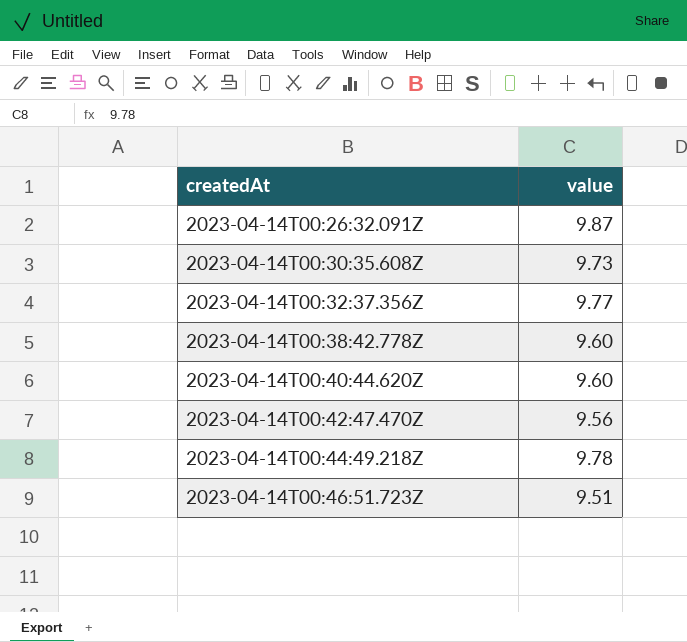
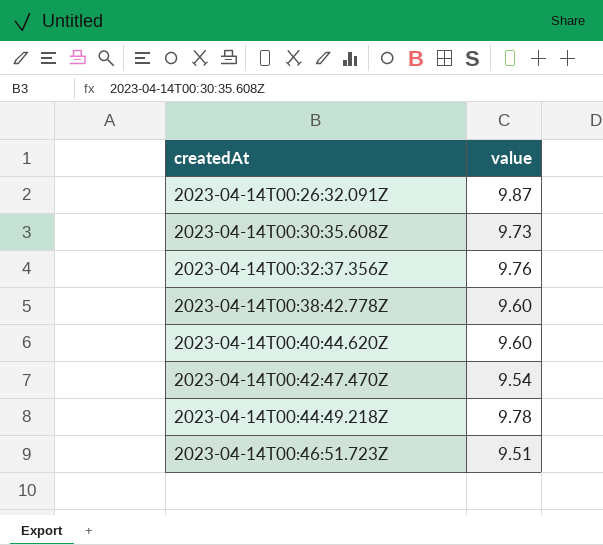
2023-04-14T00:32:37.356Z | value: 9.77 -> 9.76
2023-04-14T00:42:47.470Z | value: 9.56 -> 9.54

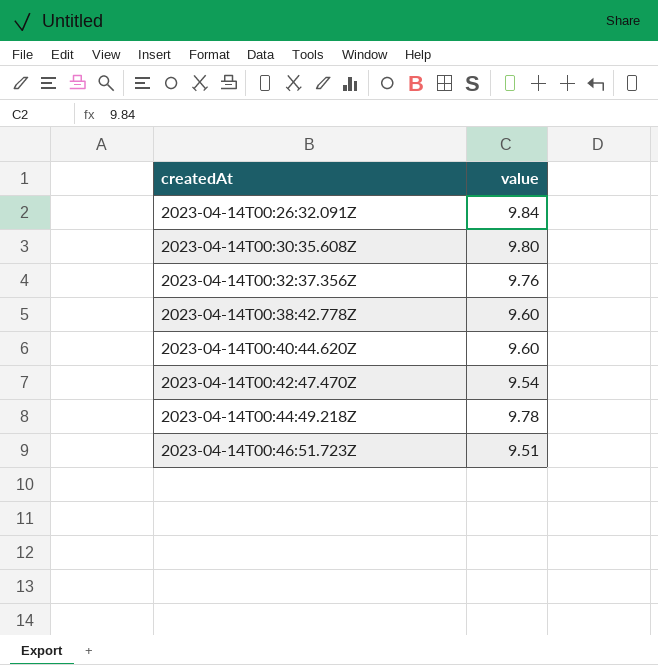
2023-04-14T00:26:32.091Z | value: 9.87 -> 9.84
2023-04-14T00:30:35.608Z | value: 9.73 -> 9.80

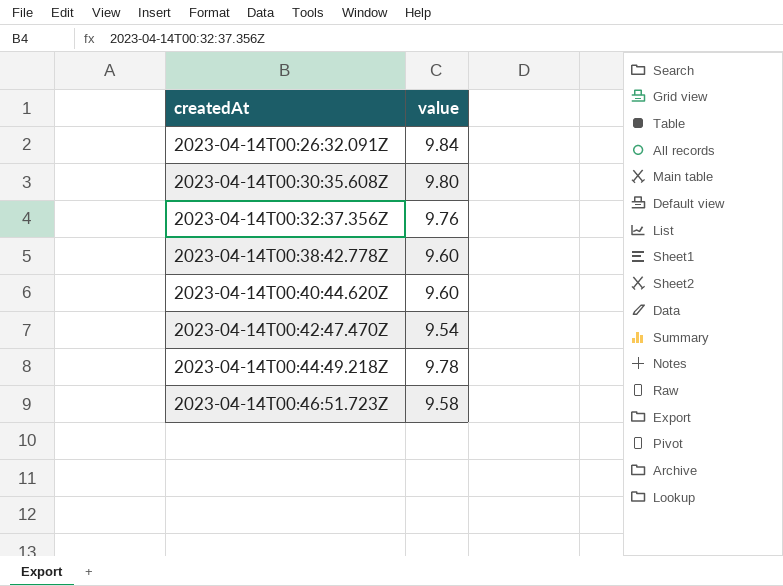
2023-04-14T00:46:51.723Z | value: 9.51 -> 9.58

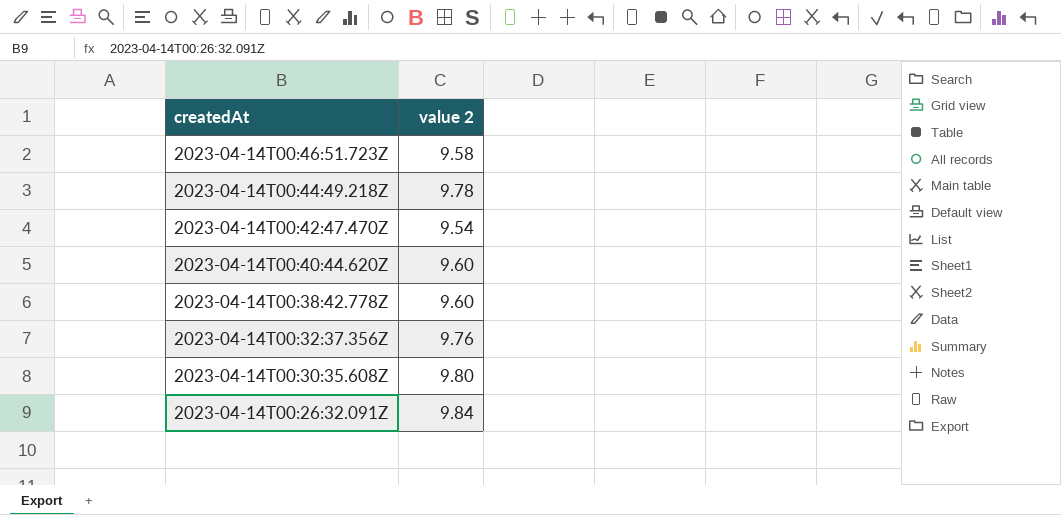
row order: createdAt ascending -> createdAt descending
column name: value -> value 2

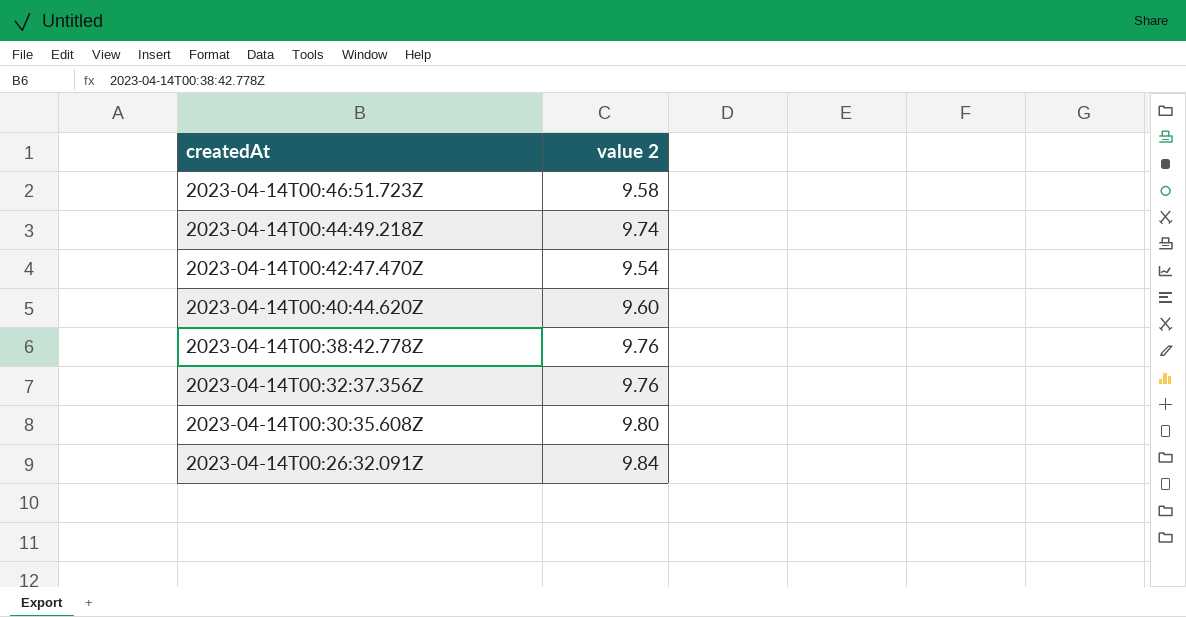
2023-04-14T00:44:49.218Z | value 2: 9.78 -> 9.74
2023-04-14T00:38:42.778Z | value 2: 9.60 -> 9.76

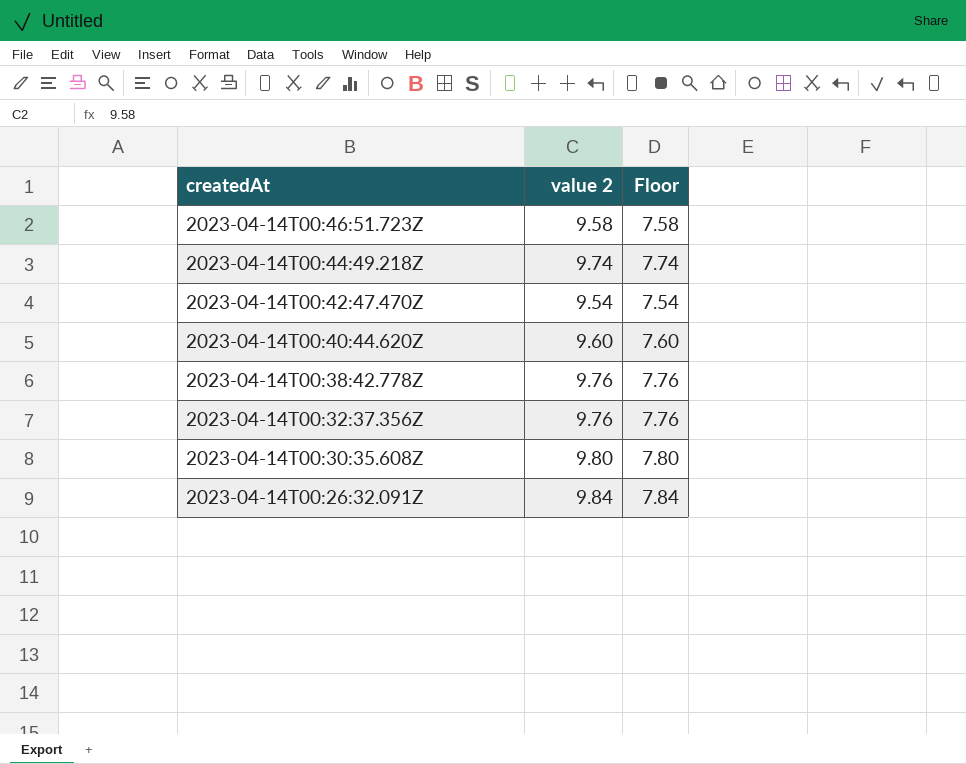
column Floor | formula: none -> [value 2] - 2

